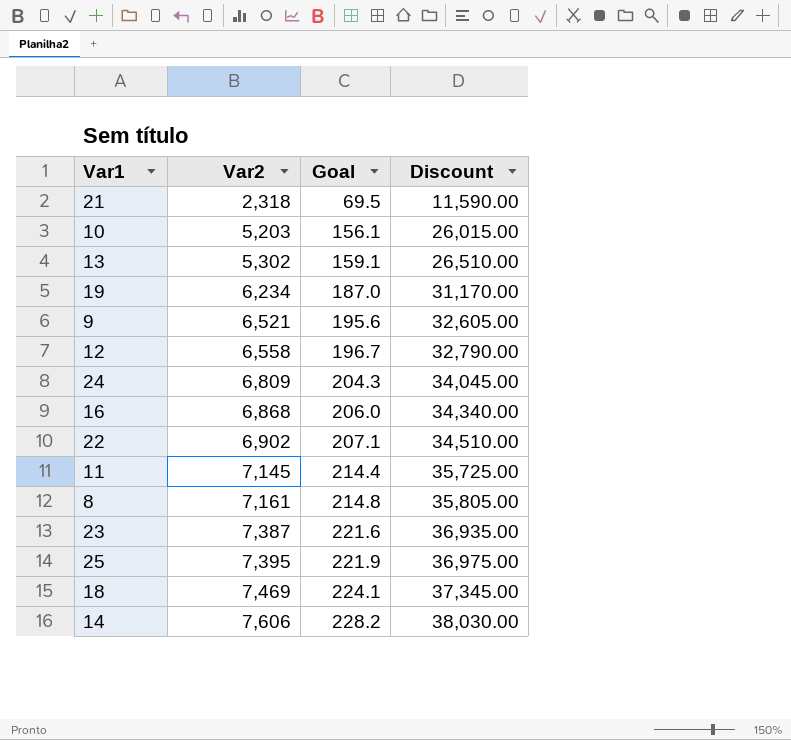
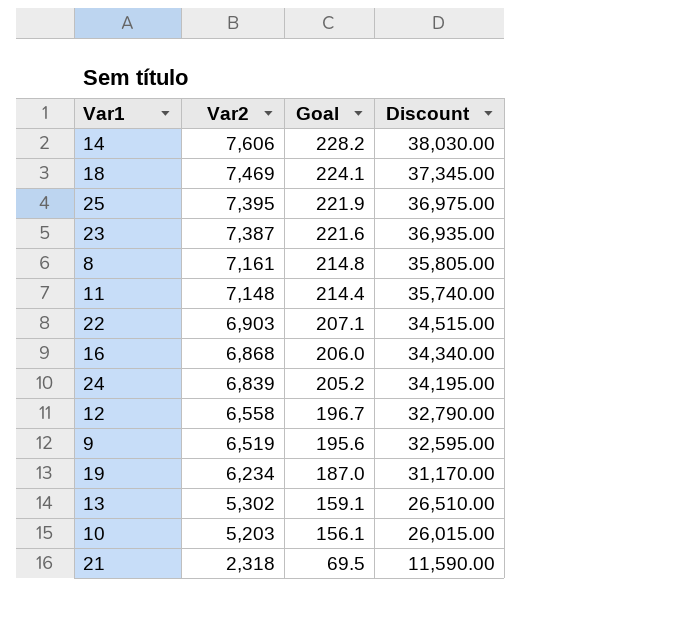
row order: Var2 ascending -> Var2 descending
11 | Var2: 7,145 -> 7,148
11 | Discount: 35,725.00 -> 35,740.00
22 | Var2: 6,902 -> 6,903
22 | Discount: 34,510.00 -> 34,515.00
24 | Var2: 6,809 -> 6,839
24 | Goal: 204.3 -> 205.2
24 | Discount: 34,045.00 -> 34,195.00
9 | Var2: 6,521 -> 6,519
9 | Discount: 32,605.00 -> 32,595.00

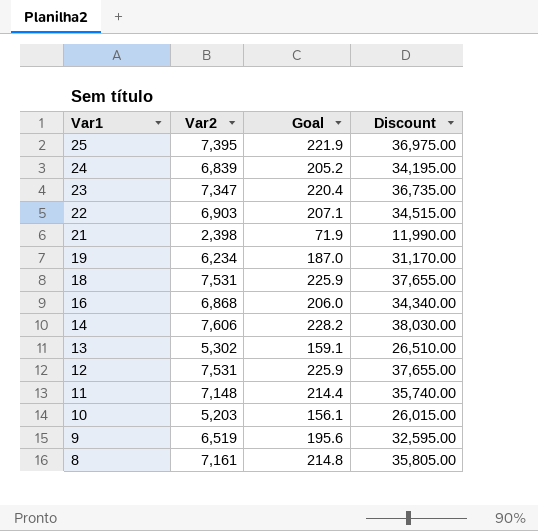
row order: Var2 descending -> Var1 descending
23 | Var2: 7,387 -> 7,347
23 | Goal: 221.6 -> 220.4
23 | Discount: 36,935.00 -> 36,735.00
21 | Var2: 2,318 -> 2,398
21 | Goal: 69.5 -> 71.9
21 | Discount: 11,590.00 -> 11,990.00
18 | Var2: 7,469 -> 7,531
18 | Goal: 224.1 -> 225.9
18 | Discount: 37,345.00 -> 37,655.00
12 | Var2: 6,558 -> 7,531
12 | Goal: 196.7 -> 225.9
12 | Discount: 32,790.00 -> 37,655.00

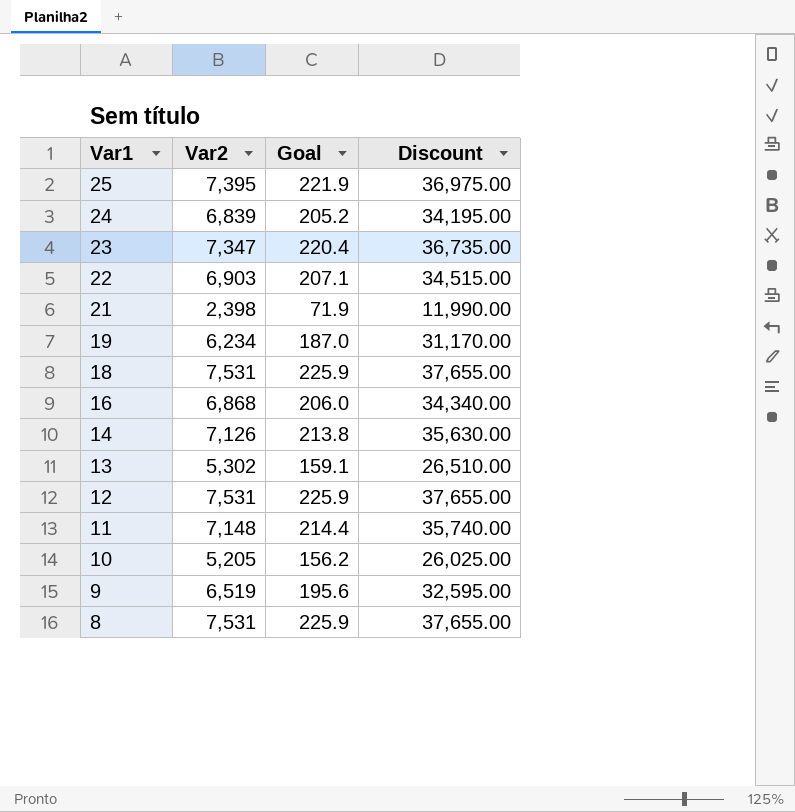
14 | Var2: 7,606 -> 7,126
14 | Goal: 228.2 -> 213.8
14 | Discount: 38,030.00 -> 35,630.00
10 | Var2: 5,203 -> 5,205
10 | Goal: 156.1 -> 156.2
10 | Discount: 26,015.00 -> 26,025.00
8 | Var2: 7,161 -> 7,531
8 | Goal: 214.8 -> 225.9
8 | Discount: 35,805.00 -> 37,655.00

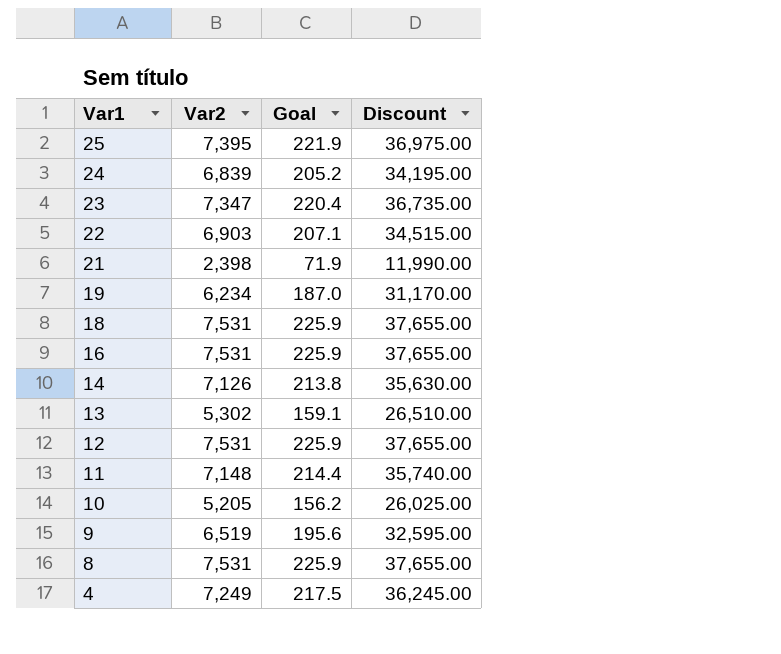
16 | Var2: 6,868 -> 7,531
16 | Goal: 206.0 -> 225.9
16 | Discount: 34,340.00 -> 37,655.00
row 4: none -> 7,249 | 217.5 | 36,245.00

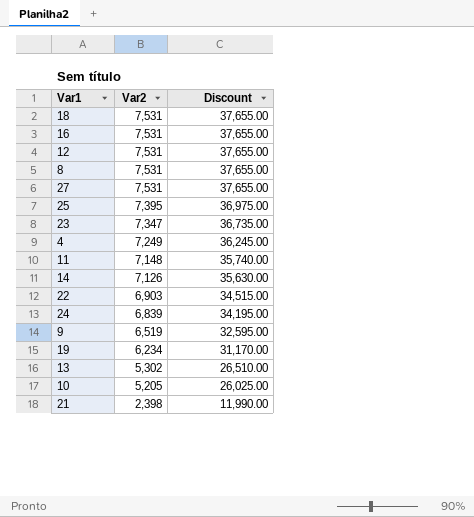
row order: Var1 descending -> Var2 descending
column Goal | formula: [Var2] * 0.03 -> none
row 27: none -> 7,531 | 37,655.00

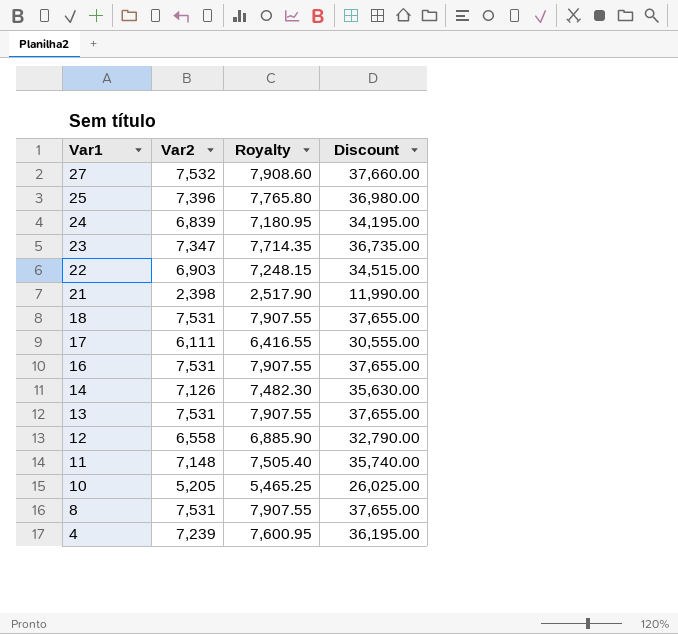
row order: Var2 descending -> Var1 descending
column Royalty | formula: none -> [Var2] * 1.05
row 9: 6,519 | 32,595.00 -> none
row 19: 6,234 | 31,170.00 -> none
27 | Var2: 7,531 -> 7,532
27 | Discount: 37,655.00 -> 37,660.00
25 | Var2: 7,395 -> 7,396
25 | Discount: 36,975.00 -> 36,980.00
row 17: none -> 6,111 | 6,416.55 | 30,555.00
13 | Var2: 5,302 -> 7,531
13 | Discount: 26,510.00 -> 37,655.00
12 | Var2: 7,531 -> 6,558
12 | Discount: 37,655.00 -> 32,790.00
4 | Var2: 7,249 -> 7,239
4 | Discount: 36,245.00 -> 36,195.00

